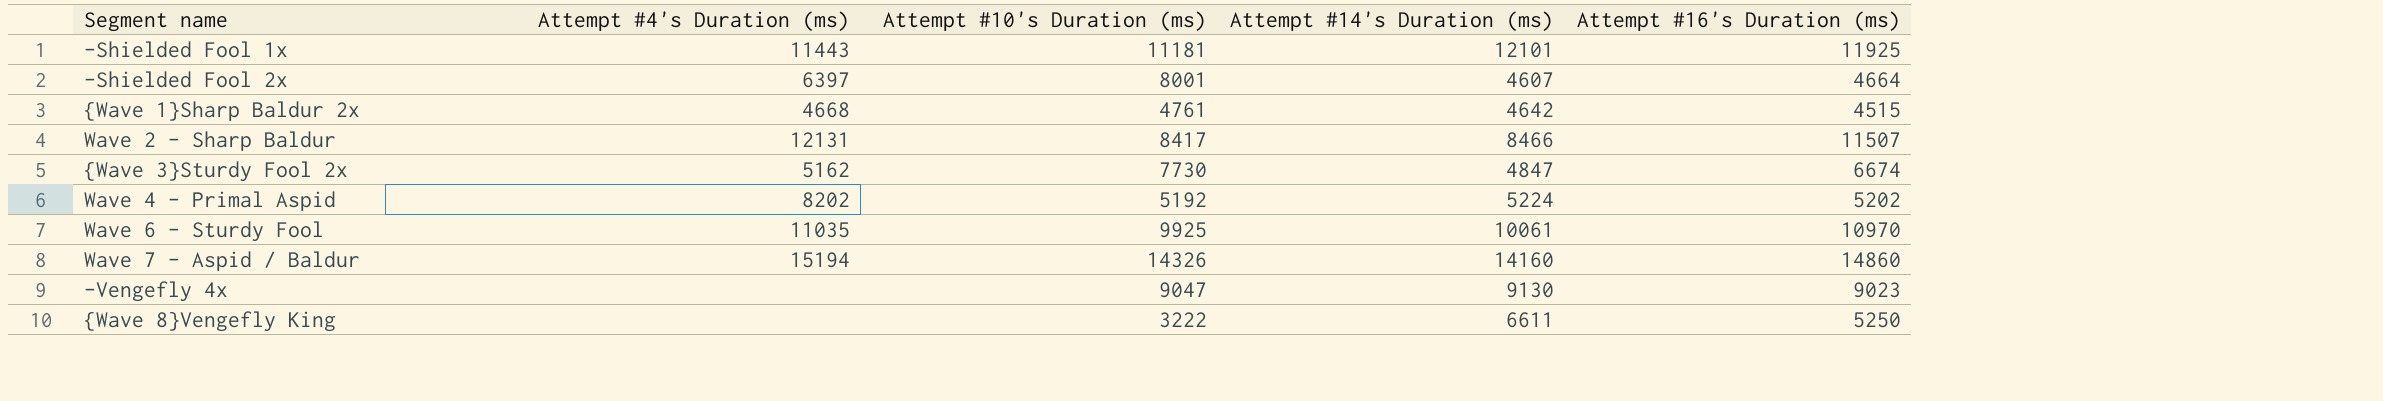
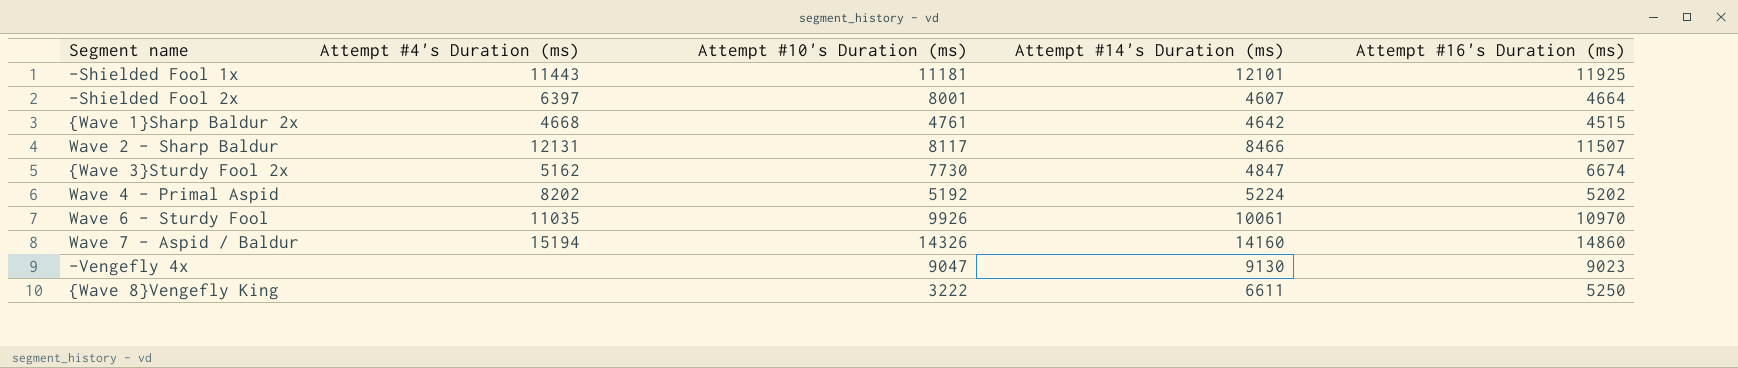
Wave 2 - Sharp Baldur | Attempt #10's Duration (ms): 8417 -> 8117
Wave 6 - Sturdy Fool | Attempt #10's Duration (ms): 9925 -> 9926

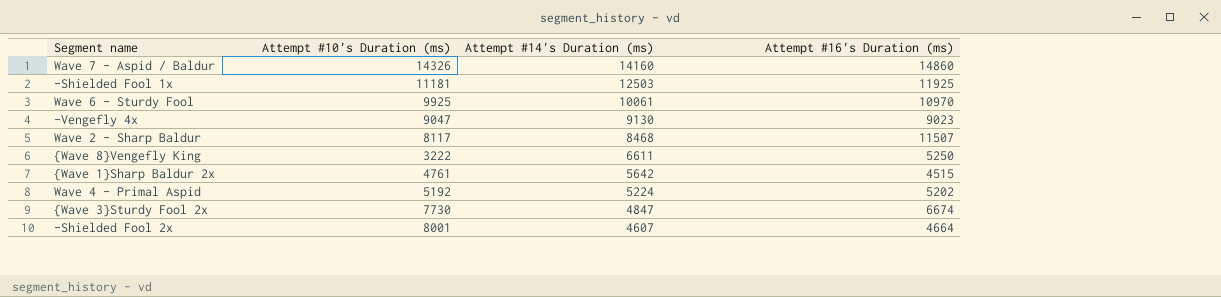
row order: none -> Attempt #14's Duration (ms) descending
column Attempt #4's Duration (ms) | position: 2 -> none
-Shielded Fool 1x | Attempt #14's Duration (ms): 12101 -> 12503
Wave 6 - Sturdy Fool | Attempt #10's Duration (ms): 9926 -> 9925
Wave 2 - Sharp Baldur | Attempt #14's Duration (ms): 8466 -> 8468
{Wave 1}Sharp Baldur 2x | Attempt #14's Duration (ms): 4642 -> 5642

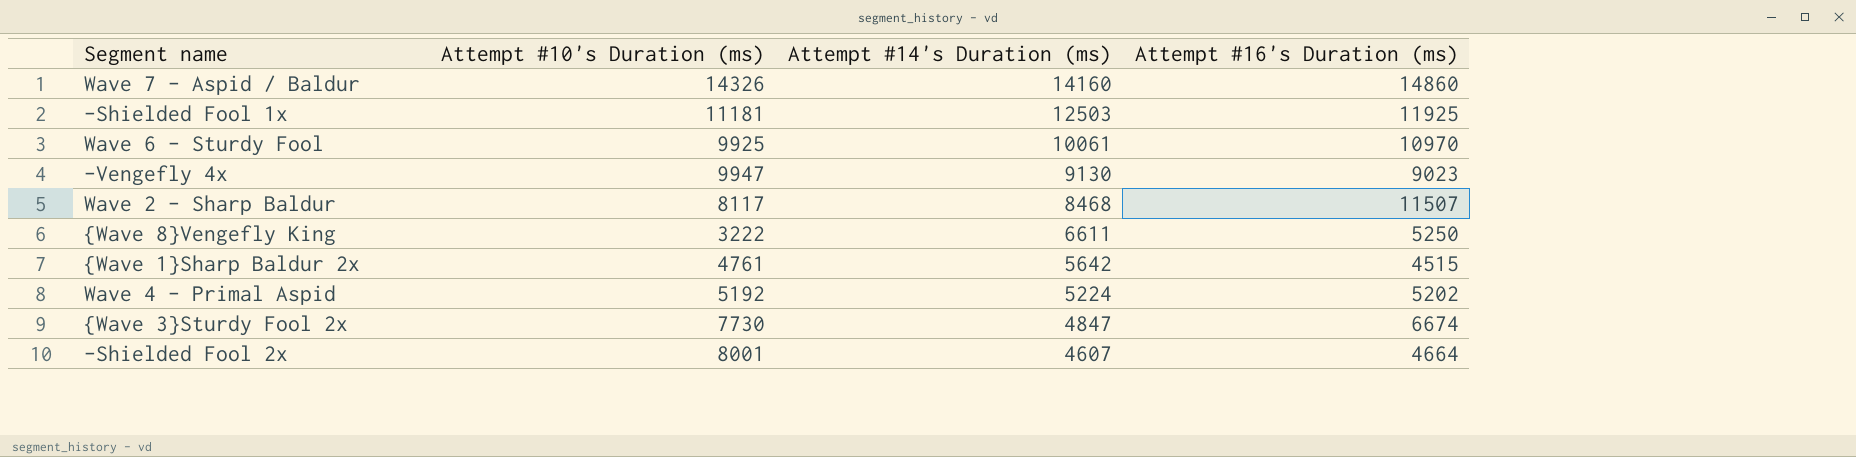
-Vengefly 4x | Attempt #10's Duration (ms): 9047 -> 9947

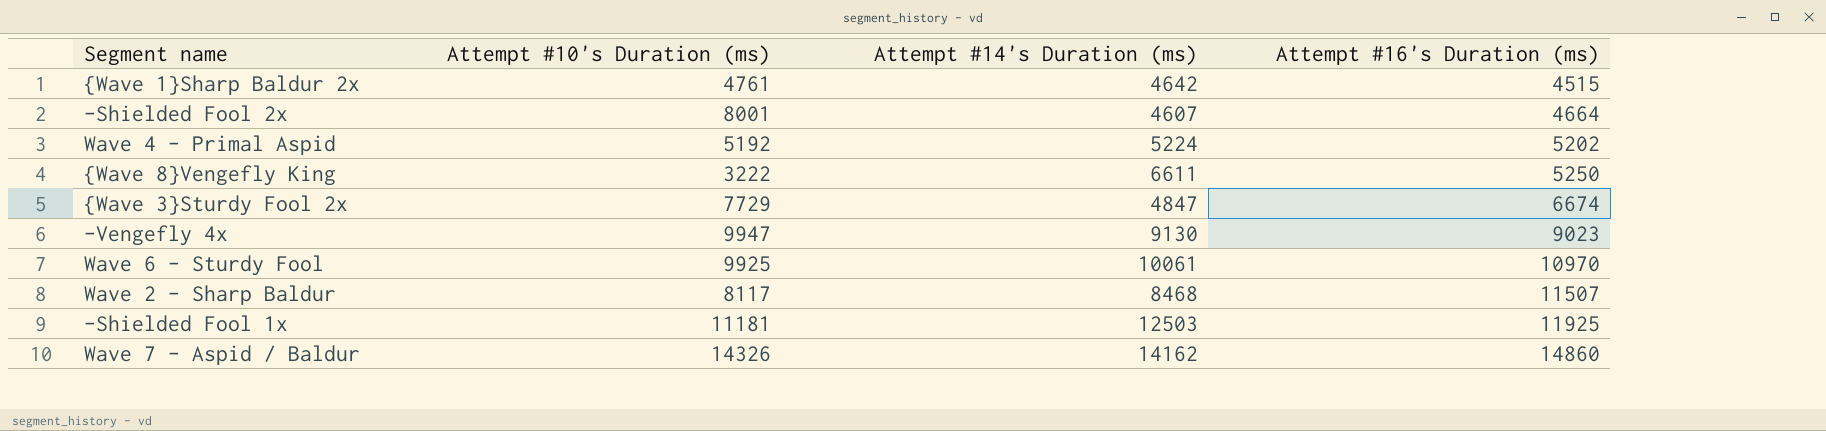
row order: Attempt #14's Duration (ms) descending -> Attempt #16's Duration (ms) ascending
{Wave 1}Sharp Baldur 2x | Attempt #14's Duration (ms): 5642 -> 4642
{Wave 3}Sturdy Fool 2x | Attempt #10's Duration (ms): 7730 -> 7729
Wave 7 - Aspid / Baldur | Attempt #14's Duration (ms): 14160 -> 14162

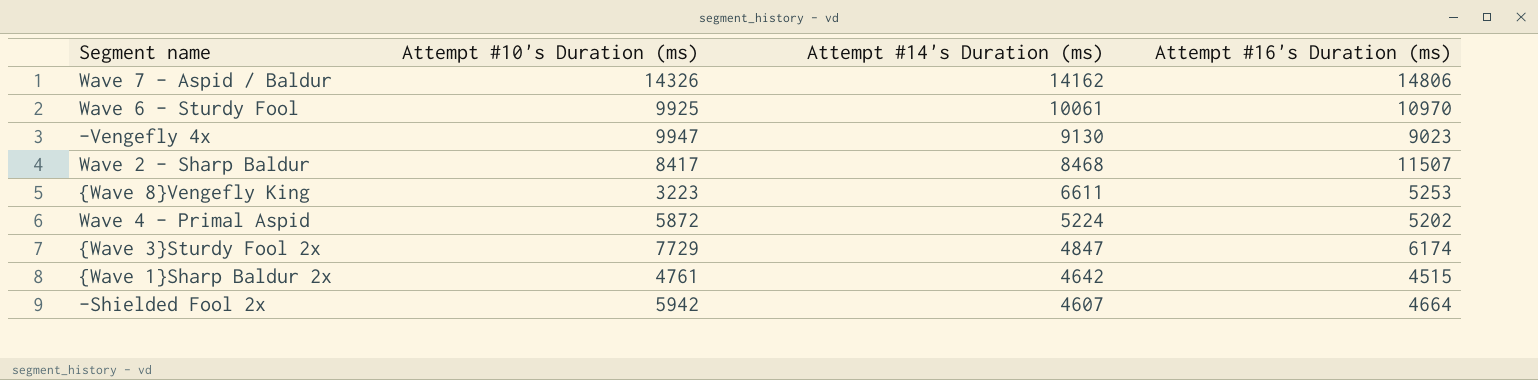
row order: Attempt #16's Duration (ms) ascending -> Attempt #14's Duration (ms) descending
row -Shielded Fool 1x: 11181 | 12503 | 11925 -> none
Wave 7 - Aspid / Baldur | Attempt #16's Duration (ms): 14860 -> 14806
Wave 2 - Sharp Baldur | Attempt #10's Duration (ms): 8117 -> 8417
{Wave 8}Vengefly King | Attempt #10's Duration (ms): 3222 -> 3223
{Wave 8}Vengefly King | Attempt #16's Duration (ms): 5250 -> 5253
Wave 4 - Primal Aspid | Attempt #10's Duration (ms): 5192 -> 5872
{Wave 3}Sturdy Fool 2x | Attempt #16's Duration (ms): 6674 -> 6174
-Shielded Fool 2x | Attempt #10's Duration (ms): 8001 -> 5942

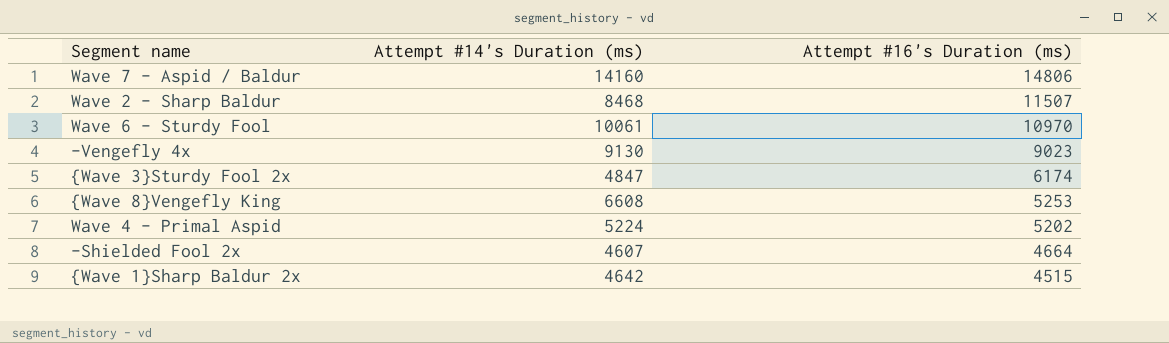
row order: Attempt #14's Duration (ms) descending -> Attempt #16's Duration (ms) descending
column Attempt #10's Duration (ms) | position: 2 -> none
Wave 7 - Aspid / Baldur | Attempt #14's Duration (ms): 14162 -> 14160
{Wave 8}Vengefly King | Attempt #14's Duration (ms): 6611 -> 6608

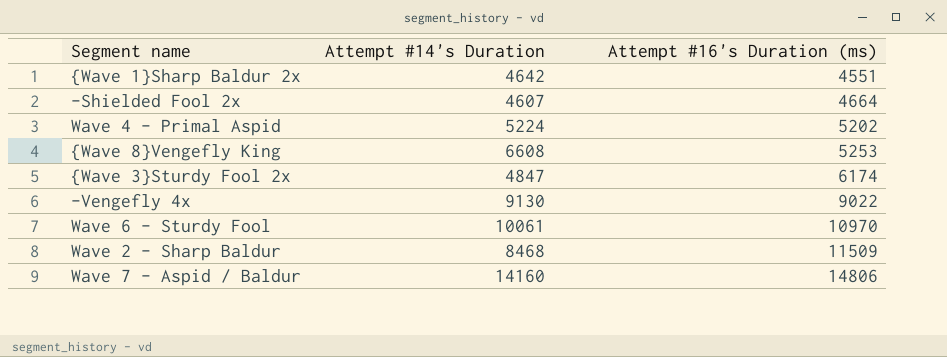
row order: Attempt #16's Duration (ms) descending -> Attempt #16's Duration (ms) ascending
column name: Attempt #14's Duration (ms) -> Attempt #14's Duration
{Wave 1}Sharp Baldur 2x | Attempt #16's Duration (ms): 4515 -> 4551
-Vengefly 4x | Attempt #16's Duration (ms): 9023 -> 9022
Wave 2 - Sharp Baldur | Attempt #16's Duration (ms): 11507 -> 11509

